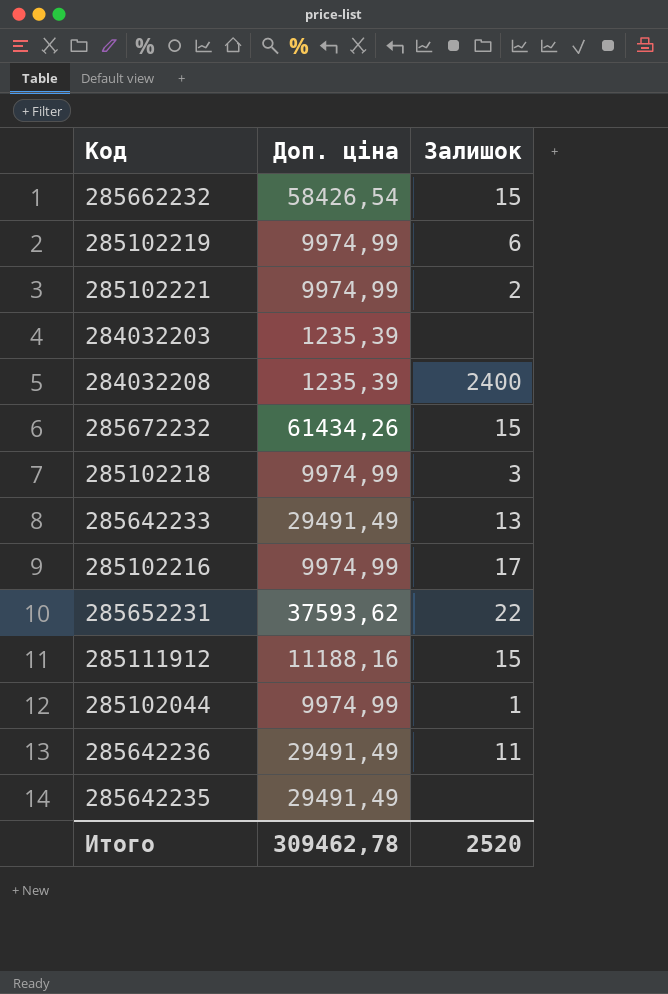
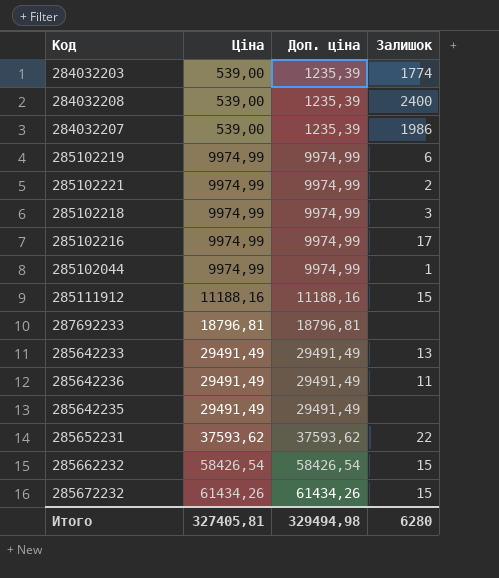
row order: none -> Ціна ascending
column Ціна | position: none -> 2
284032203 | Залишок: none -> 1774
row 284032207: none -> 539,00 | 1235,39 | 1986
row 287692233: none -> 18796,81 | 18796,81 | none
Итого | Доп. ціна: 309462,78 -> 329494,98
Итого | Залишок: 2520 -> 6280

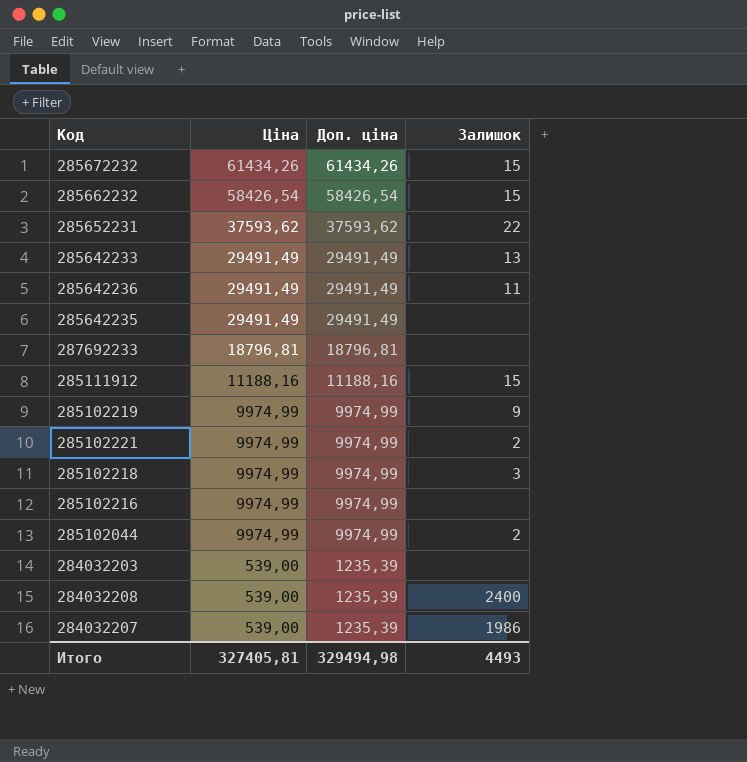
row order: Ціна ascending -> Ціна descending
285102219 | Залишок: 6 -> 9
285102216 | Залишок: 17 -> none
285102044 | Залишок: 1 -> 2
284032203 | Залишок: 1774 -> none
Итого | Залишок: 6280 -> 4493

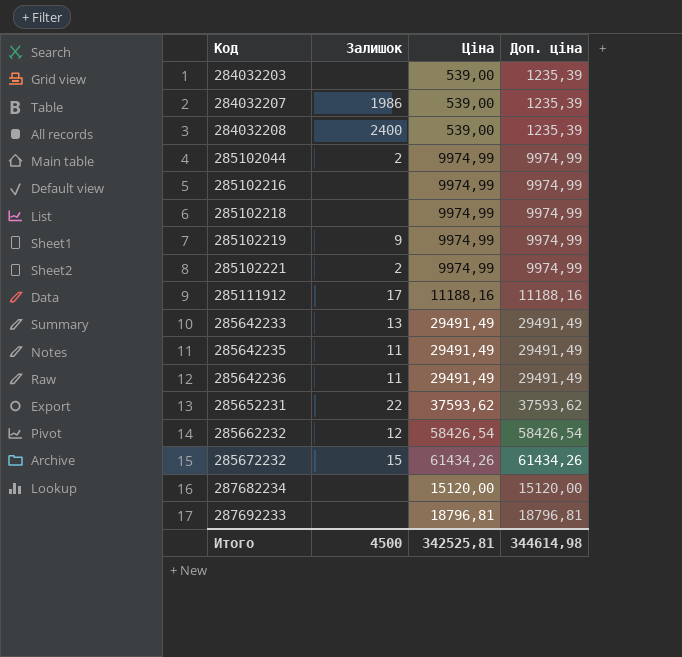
row order: Ціна descending -> Код ascending
column Залишок | position: 4 -> 2
285102218 | Залишок: 3 -> none
285111912 | Залишок: 15 -> 17
285642235 | Залишок: none -> 11
285662232 | Залишок: 15 -> 12
row 287682234: none -> none | 15120,00 | 15120,00
Итого | Залишок: 4493 -> 4500
Итого | Ціна: 327405,81 -> 342525,81
Итого | Доп. ціна: 329494,98 -> 344614,98

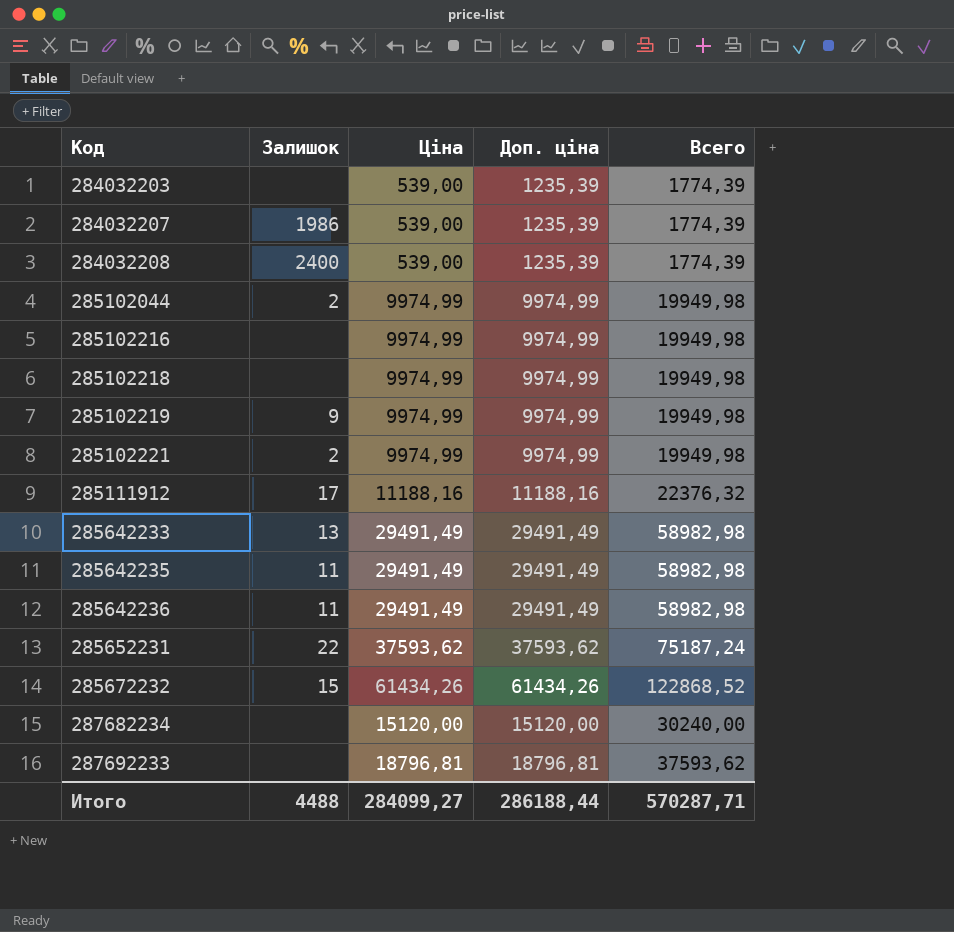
column Всего | formula: none -> [Ціна] + [Доп. ціна]
row 285662232: 12 | 58426,54 | 58426,54 -> none
Итого | Залишок: 4500 -> 4488
Итого | Ціна: 342525,81 -> 284099,27
Итого | Доп. ціна: 344614,98 -> 286188,44

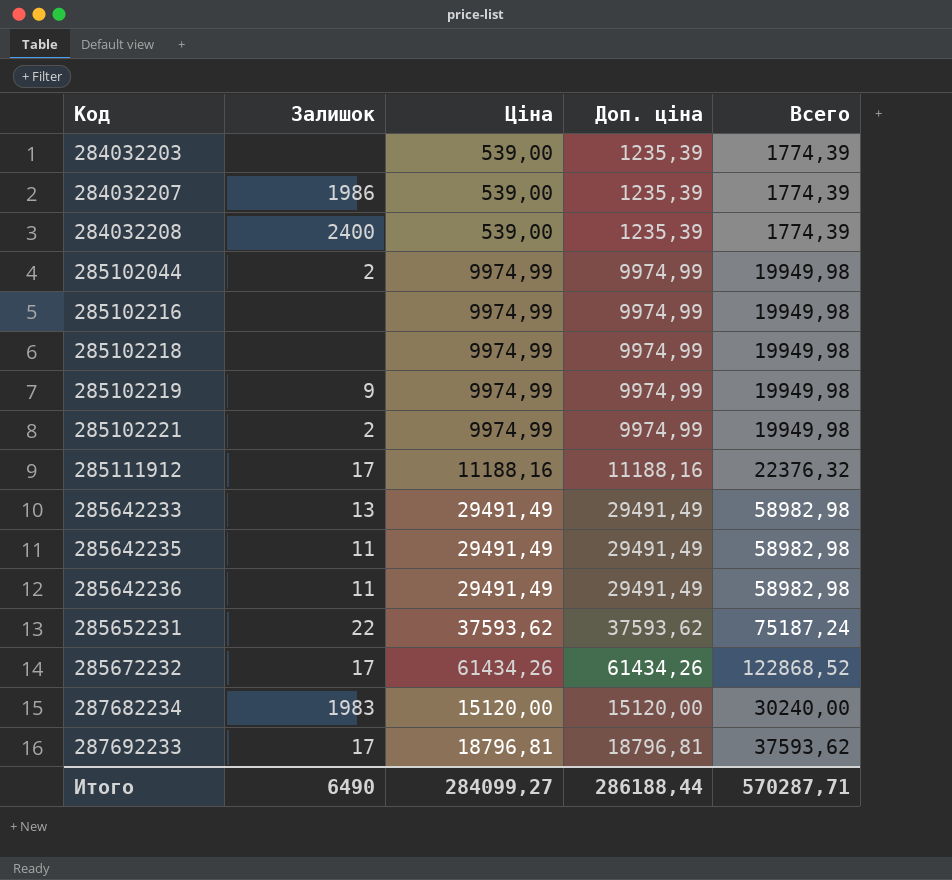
285672232 | Залишок: 15 -> 17
287682234 | Залишок: none -> 1983
287692233 | Залишок: none -> 17
Итого | Залишок: 4488 -> 6490

